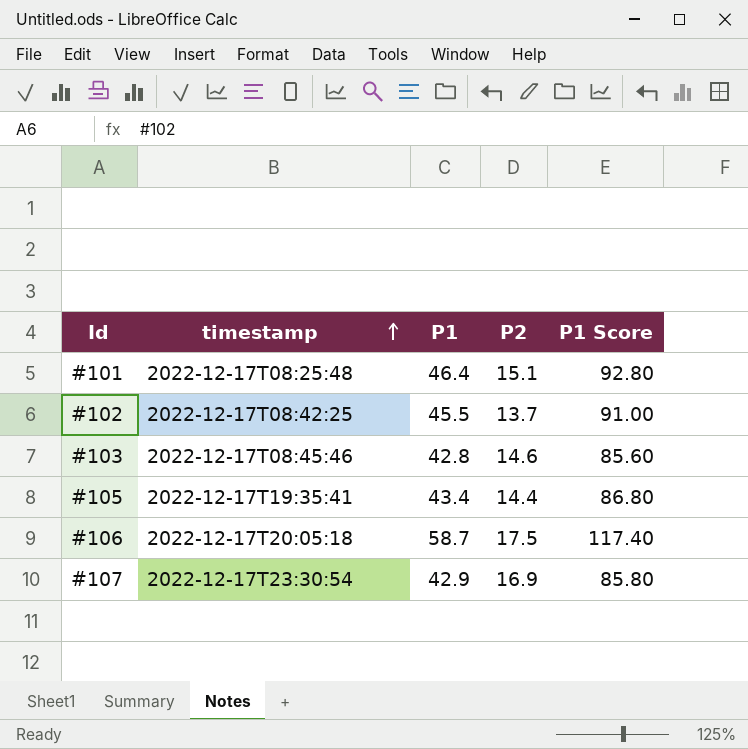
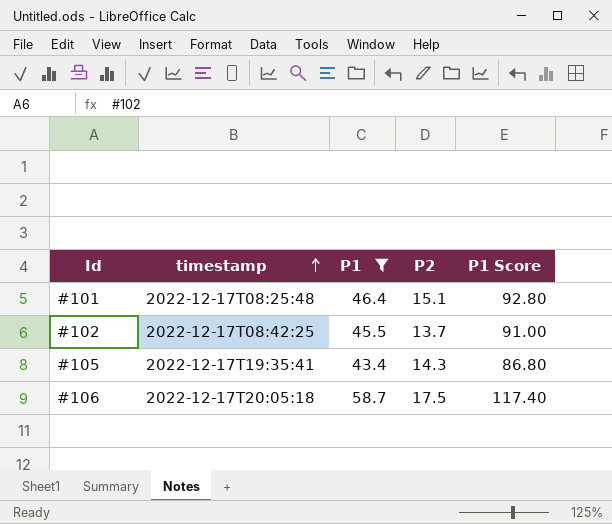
filter: none -> P1 >= 43.4
#105 | P2: 14.4 -> 14.3

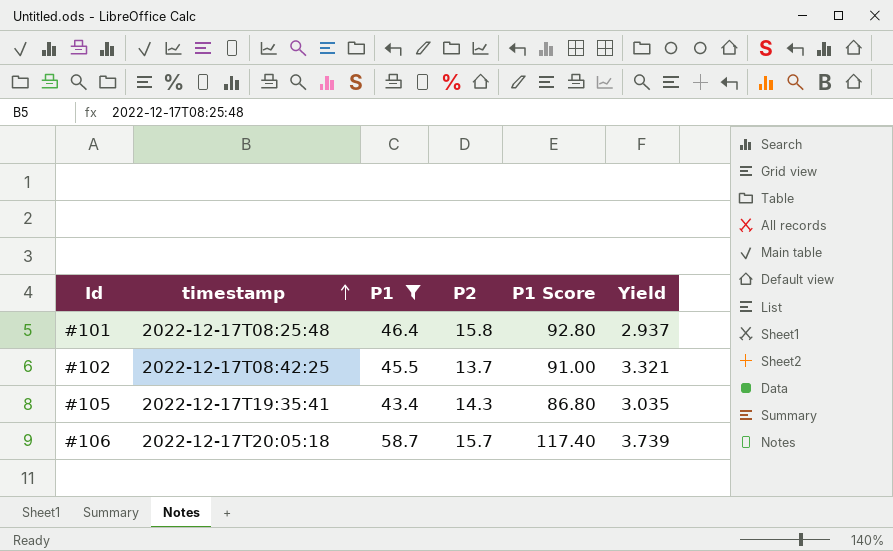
column Yield | formula: none -> [P1] / [P2]
#101 | P2: 15.1 -> 15.8
#106 | P2: 17.5 -> 15.7

